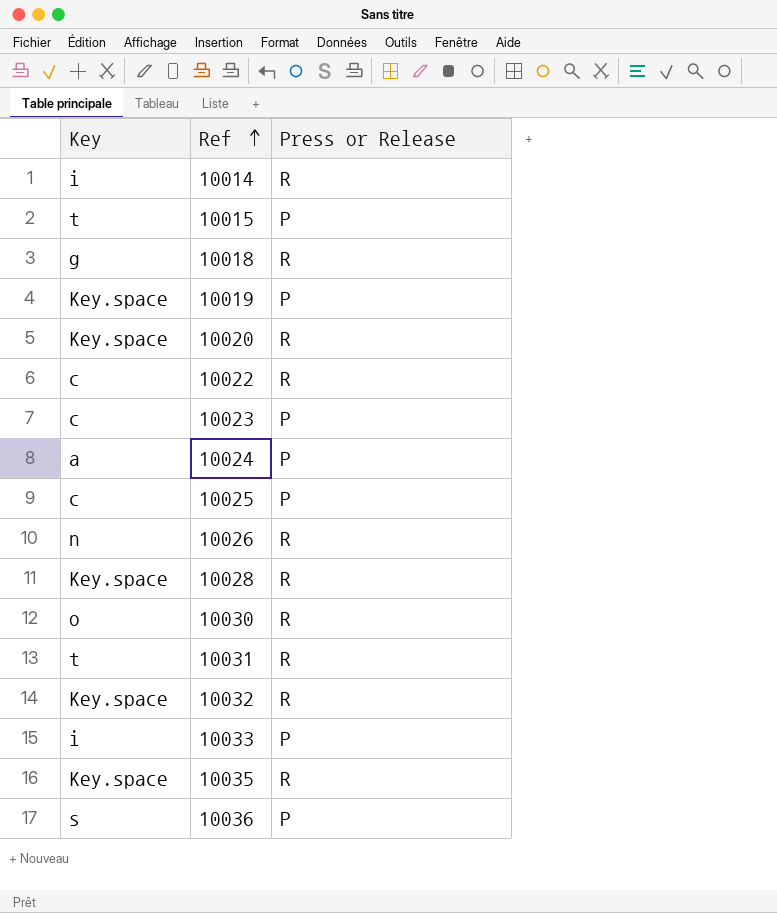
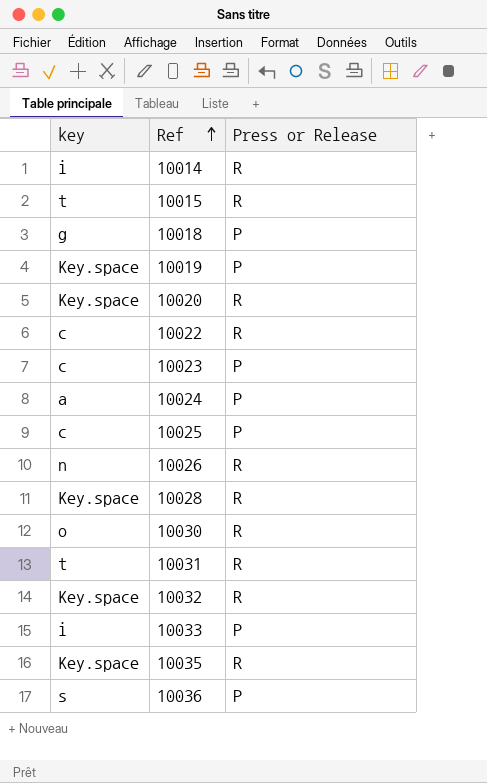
column name: Key -> key
10015 | Press or Release: P -> R
10018 | Press or Release: R -> P

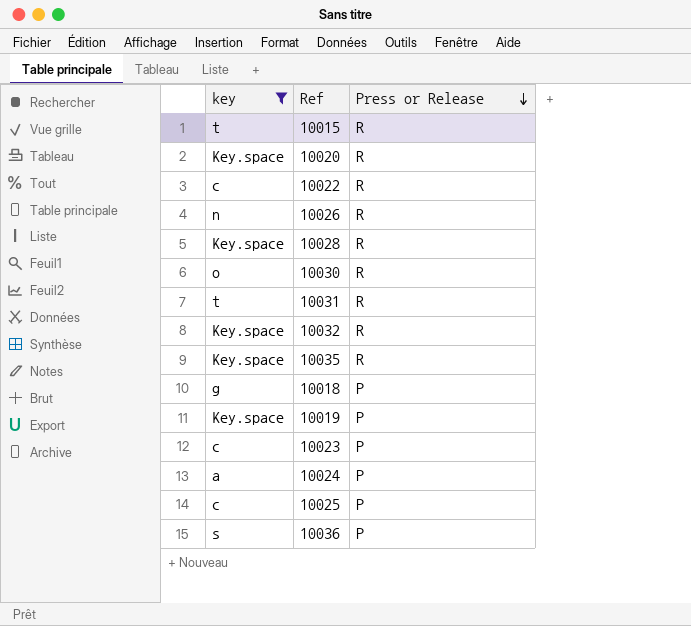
filter: none -> key != i
row order: Ref ascending -> Press or Release descending

